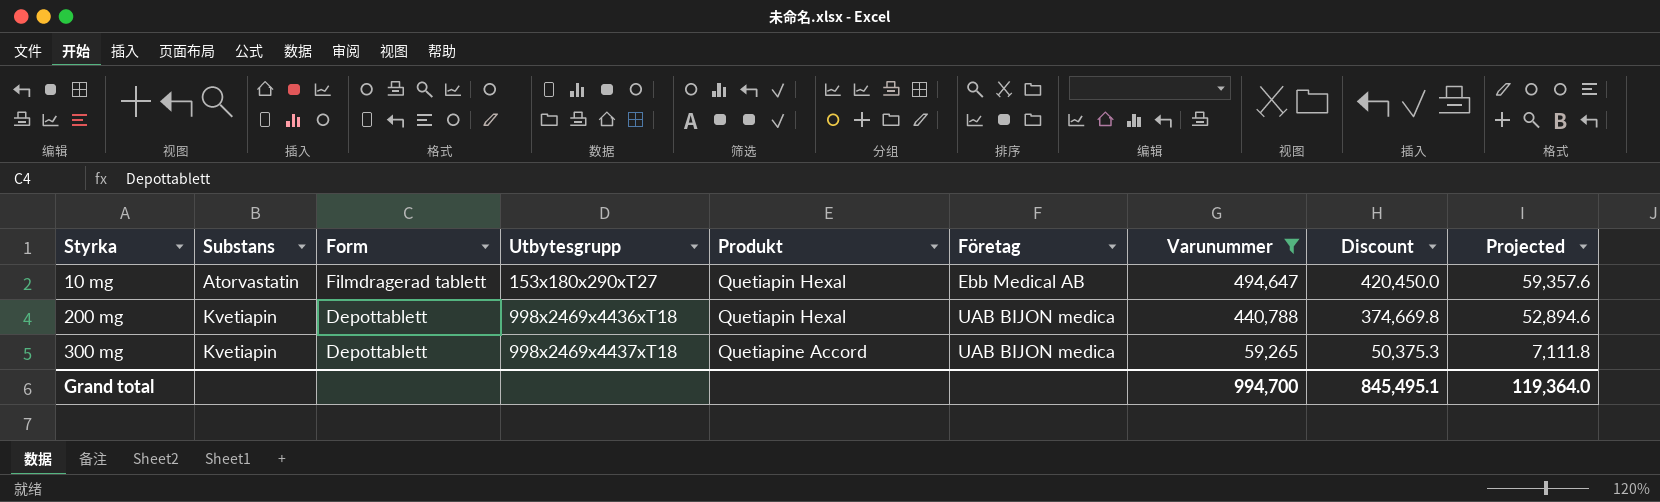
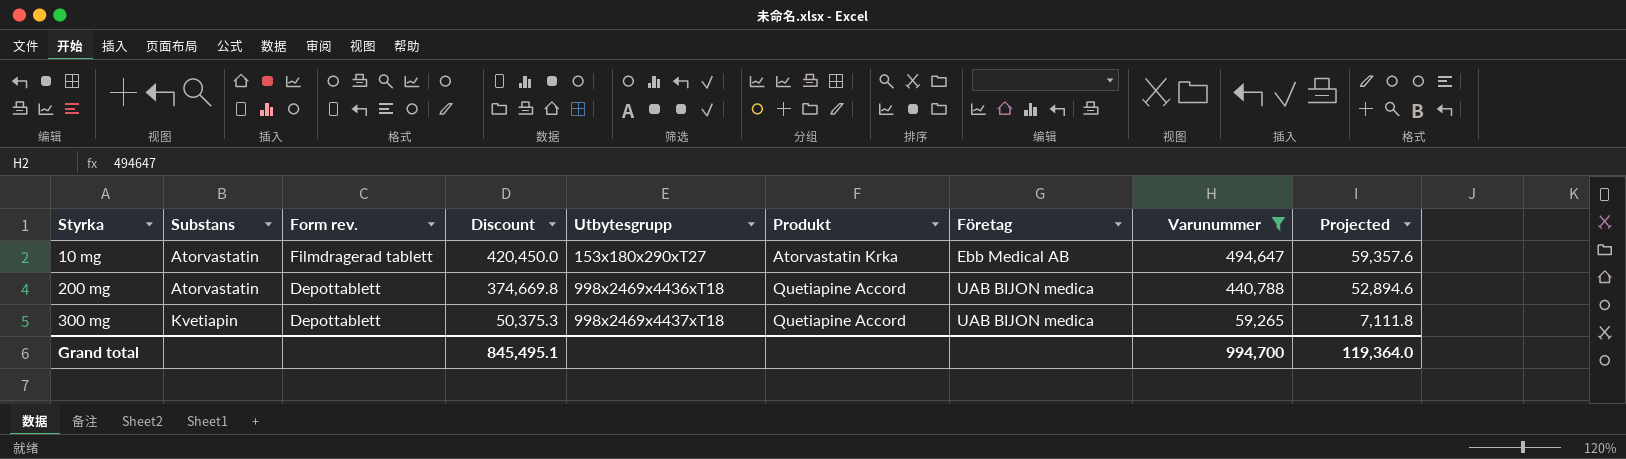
column name: Form -> Form rev.
column Discount | position: 8 -> 4
10 mg | Produkt: Quetiapin Hexal -> Atorvastatin Krka
200 mg | Substans: Kvetiapin -> Atorvastatin
200 mg | Produkt: Quetiapin Hexal -> Quetiapine Accord

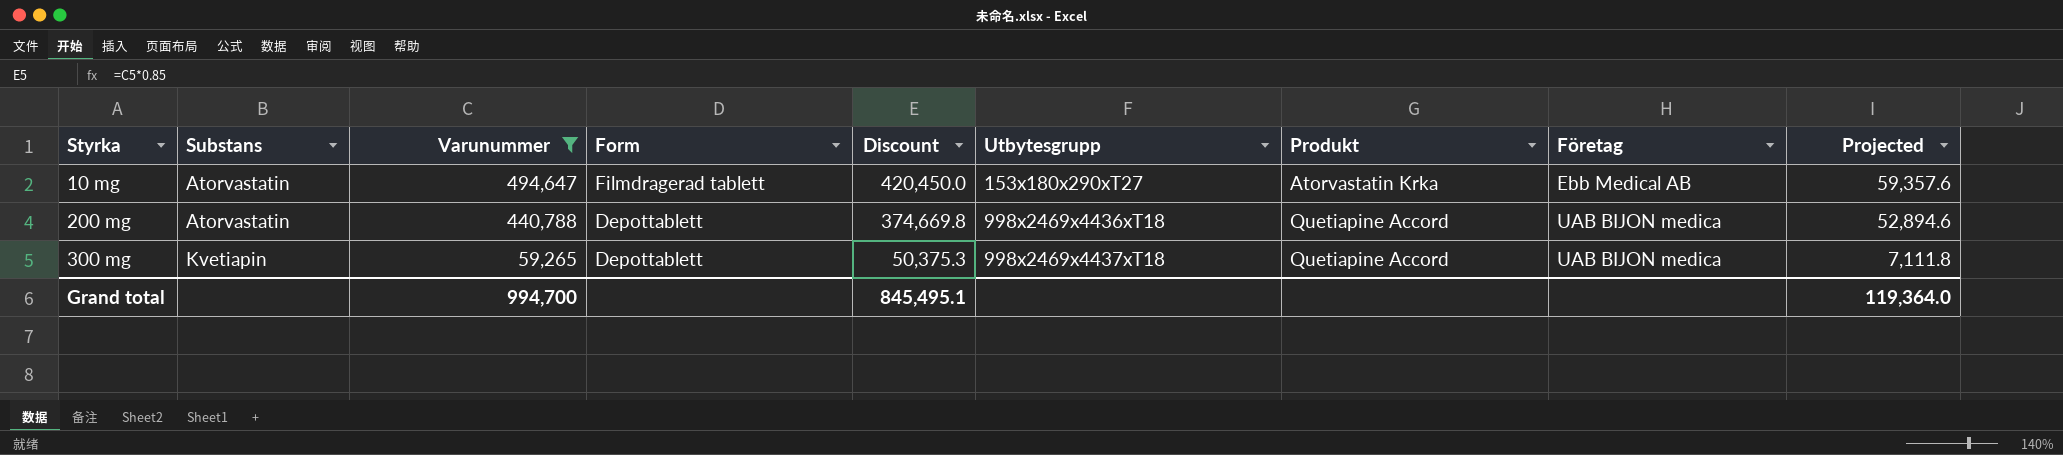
column Varunummer | position: 8 -> 3
column name: Form rev. -> Form

